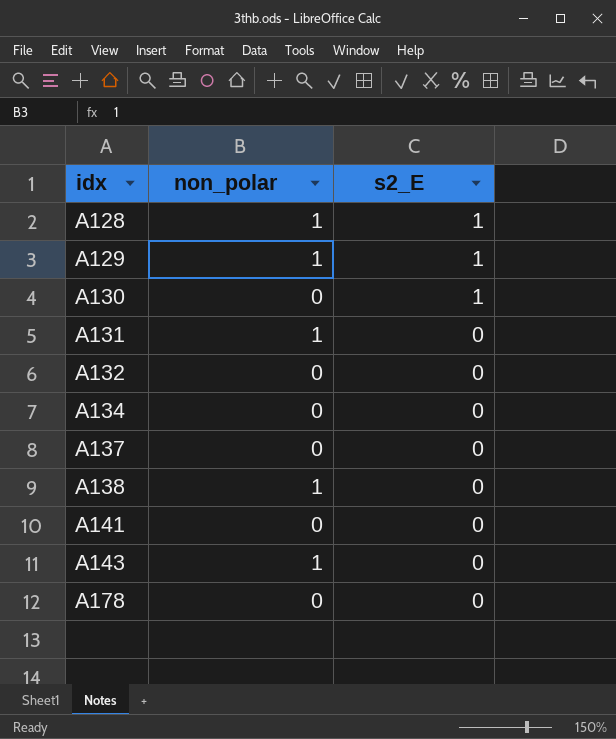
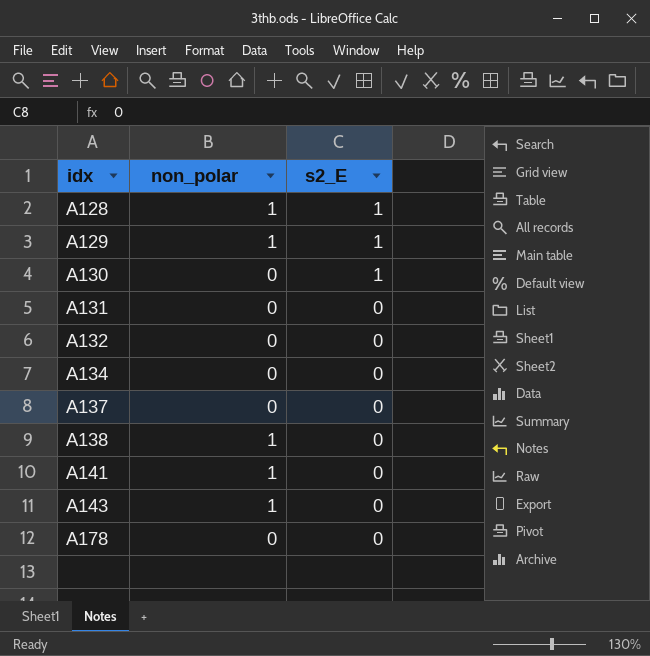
A131 | non_polar: 1 -> 0
A141 | non_polar: 0 -> 1

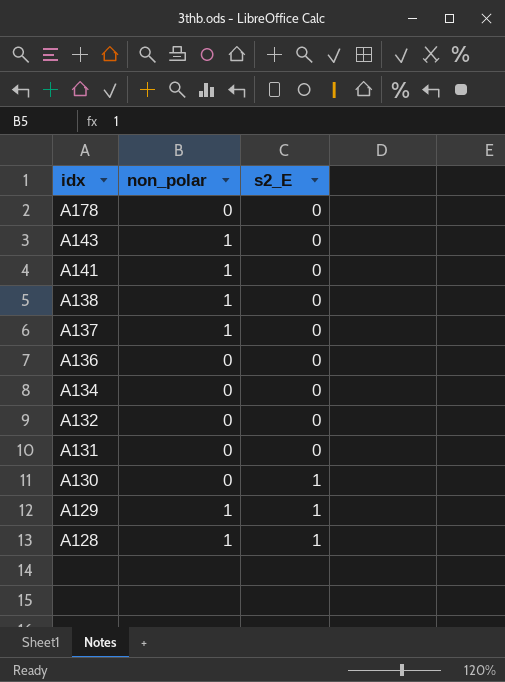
row order: idx ascending -> idx descending
A137 | non_polar: 0 -> 1
row A136: none -> 0 | 0

